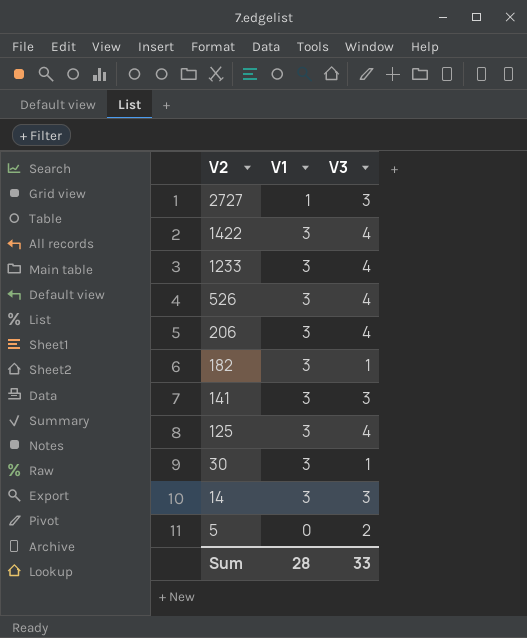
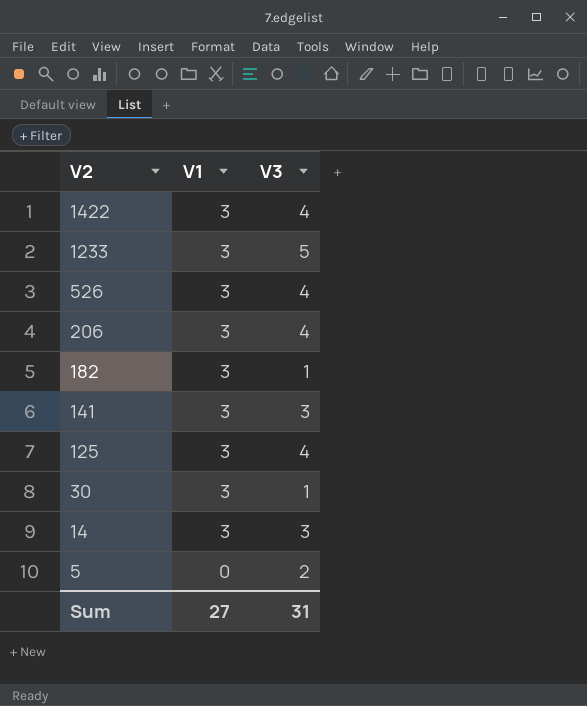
row 2727: 1 | 3 -> none
1233 | V3: 4 -> 5
Sum | V1: 28 -> 27
Sum | V3: 33 -> 31

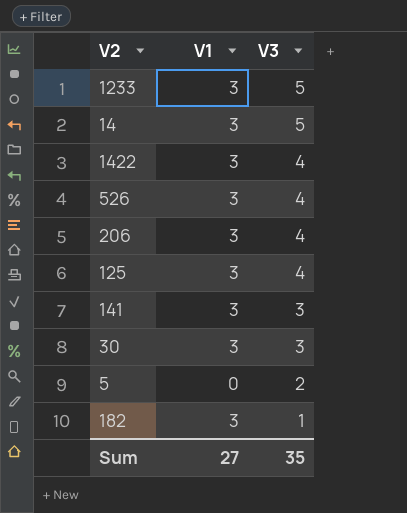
row order: V2 descending -> V3 descending
14 | V3: 3 -> 5
30 | V3: 1 -> 3
Sum | V3: 31 -> 35

